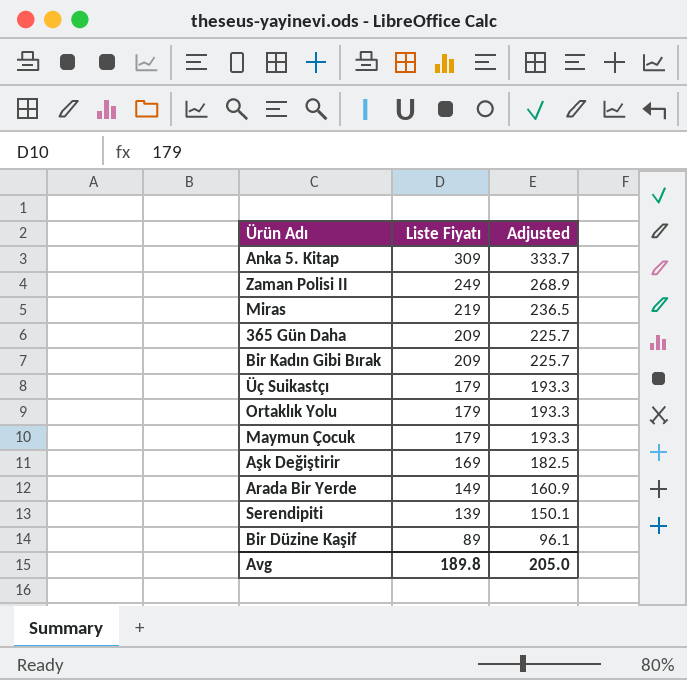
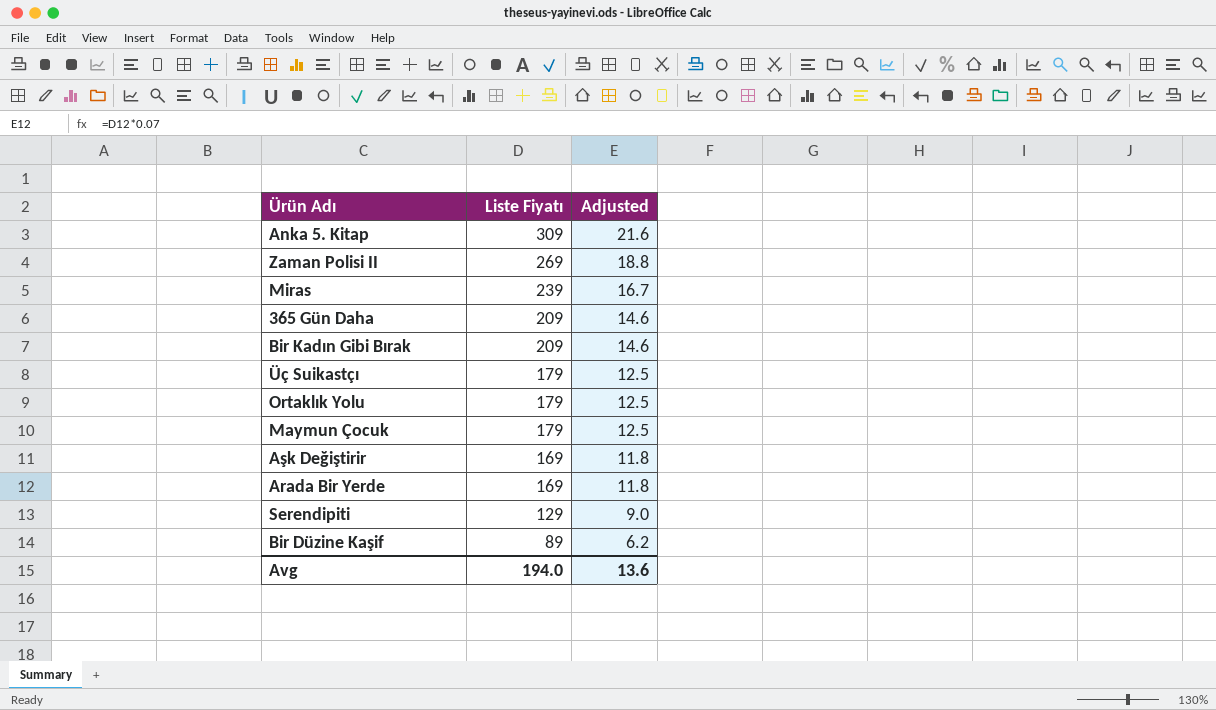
column Adjusted | formula: [Liste Fiyatı] * 1.08 -> [Liste Fiyatı] * 0.07
Zaman Polisi II | Liste Fiyatı: 249 -> 269
Miras | Liste Fiyatı: 219 -> 239
Arada Bir Yerde | Liste Fiyatı: 149 -> 169
Serendipiti | Liste Fiyatı: 139 -> 129
Avg | Liste Fiyatı: 189.8 -> 194.0
Avg | Adjusted: 205.0 -> 13.6

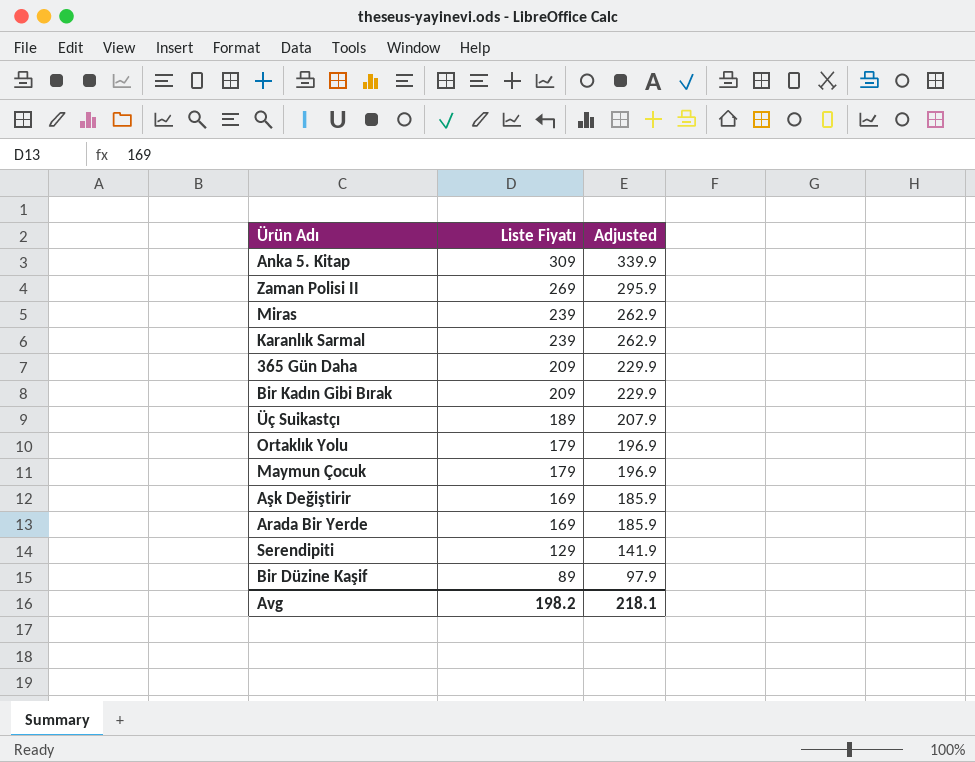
column Adjusted | formula: [Liste Fiyatı] * 0.07 -> [Liste Fiyatı] * 1.1
row Karanlık Sarmal: none -> 239 | 262.9
Üç Suikastçı | Liste Fiyatı: 179 -> 189
Avg | Liste Fiyatı: 194.0 -> 198.2
Avg | Adjusted: 13.6 -> 218.1

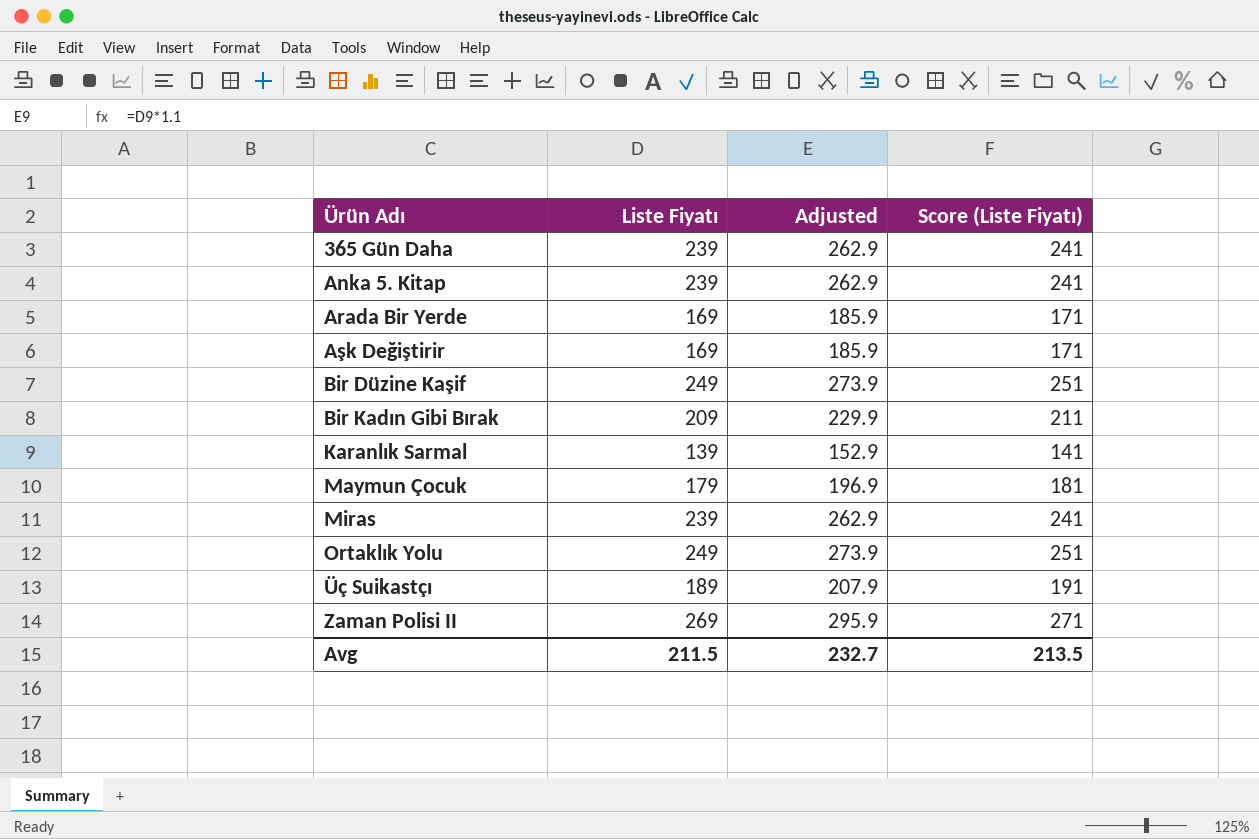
row order: Liste Fiyatı descending -> Ürün Adı ascending
column Score (Liste Fiyatı) | formula: none -> [Liste Fiyatı] + 2
row Serendipiti: 129 | 141.9 -> none
365 Gün Daha | Liste Fiyatı: 209 -> 239
365 Gün Daha | Adjusted: 229.9 -> 262.9
Anka 5. Kitap | Liste Fiyatı: 309 -> 239
Anka 5. Kitap | Adjusted: 339.9 -> 262.9
Bir Düzine Kaşif | Liste Fiyatı: 89 -> 249
Bir Düzine Kaşif | Adjusted: 97.9 -> 273.9
Karanlık Sarmal | Liste Fiyatı: 239 -> 139
Karanlık Sarmal | Adjusted: 262.9 -> 152.9
Ortaklık Yolu | Liste Fiyatı: 179 -> 249
Ortaklık Yolu | Adjusted: 196.9 -> 273.9
Avg | Liste Fiyatı: 198.2 -> 211.5
Avg | Adjusted: 218.1 -> 232.7

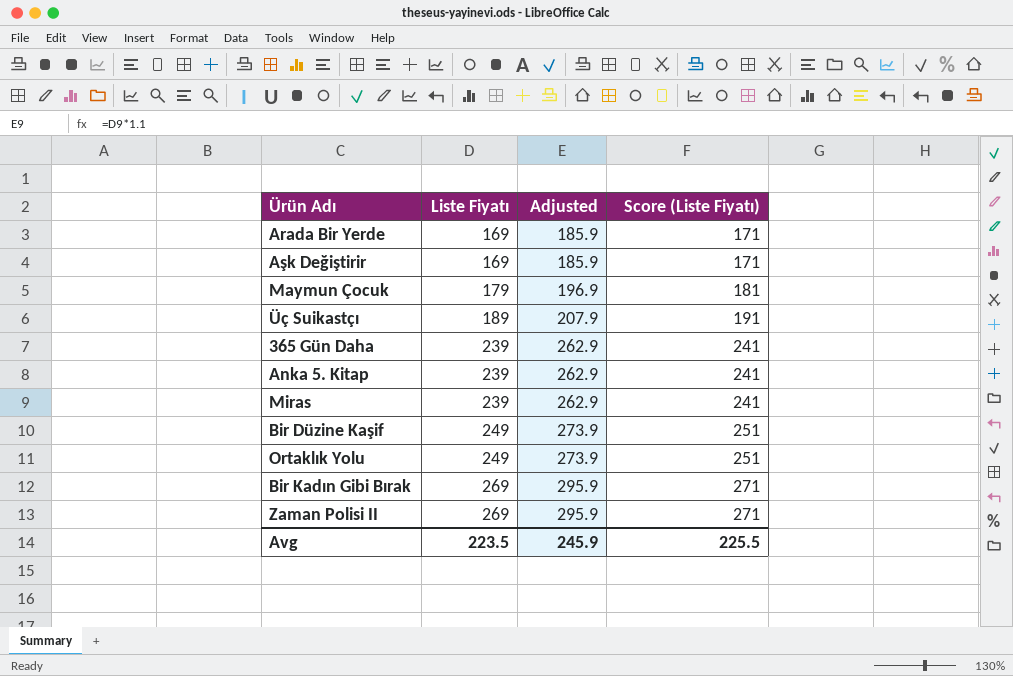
row order: Ürün Adı ascending -> Liste Fiyatı ascending
row Karanlık Sarmal: 139 | 152.9 | 141 -> none
Bir Kadın Gibi Bırak | Liste Fiyatı: 209 -> 269
Bir Kadın Gibi Bırak | Adjusted: 229.9 -> 295.9
Bir Kadın Gibi Bırak | Score (Liste Fiyatı): 211 -> 271
Avg | Liste Fiyatı: 211.5 -> 223.5
Avg | Adjusted: 232.7 -> 245.9
Avg | Score (Liste Fiyatı): 213.5 -> 225.5

